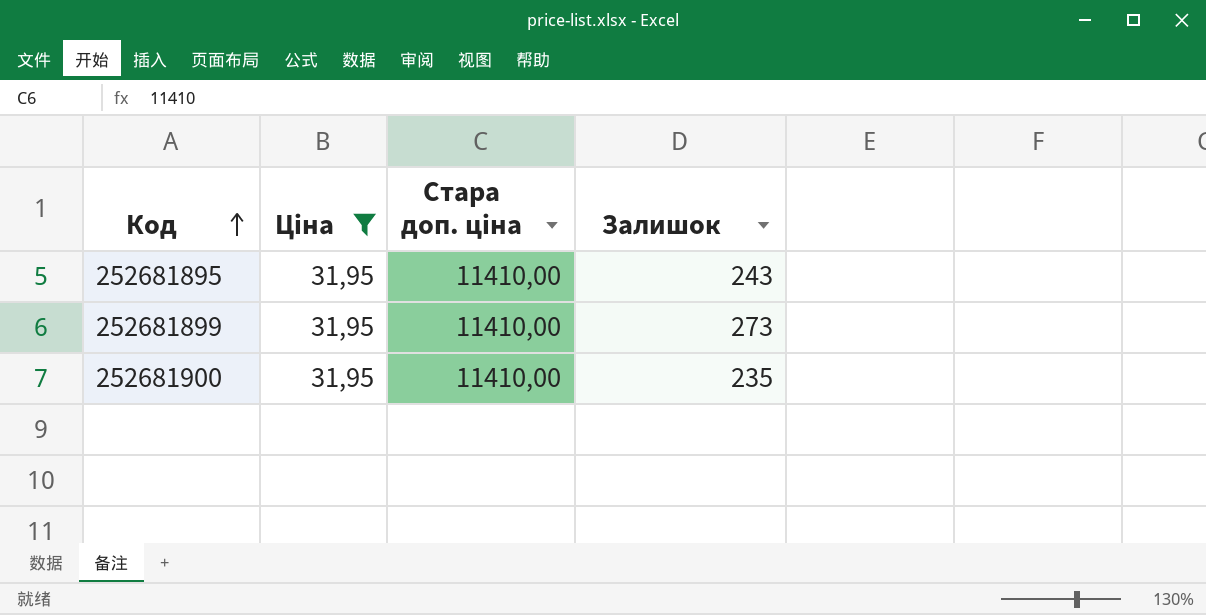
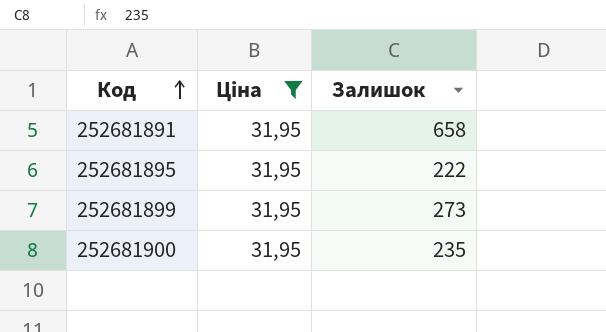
column Стара доп. ціна | position: 3 -> none
row 252681891: none -> 31,95 | 658
252681895 | Залишок: 243 -> 222

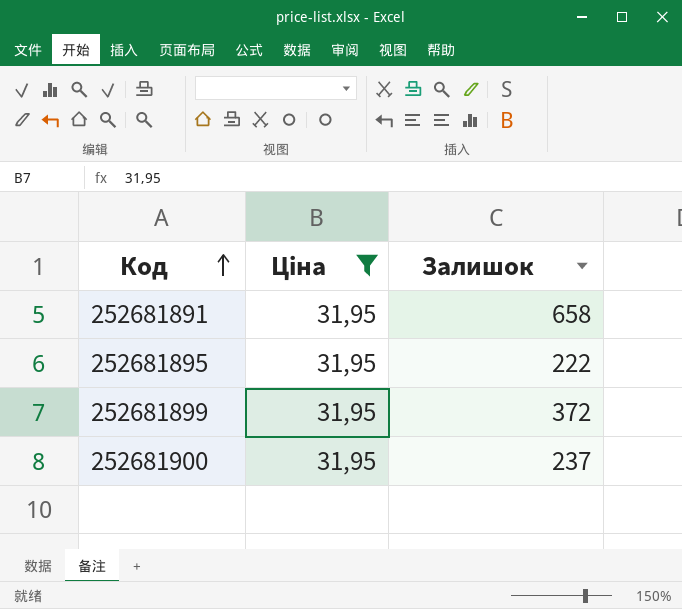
252681899 | Залишок: 273 -> 372
252681900 | Залишок: 235 -> 237

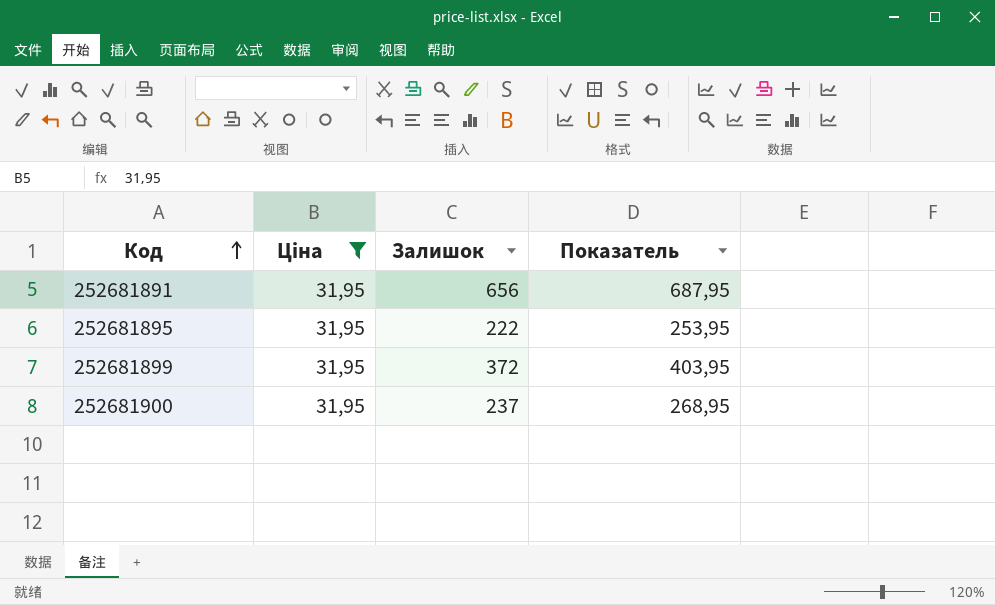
column Показатель | formula: none -> [Ціна] + [Залишок]
252681891 | Залишок: 658 -> 656

